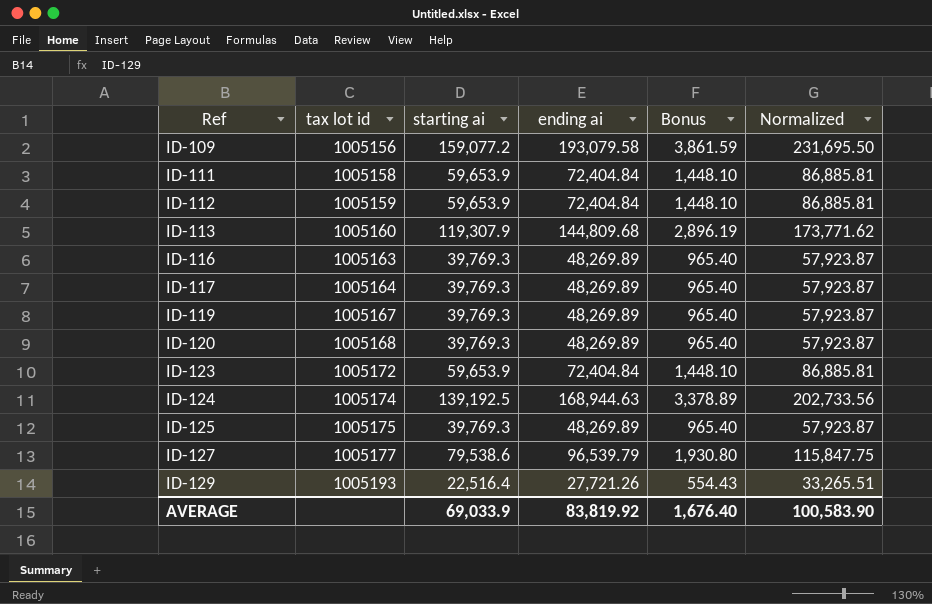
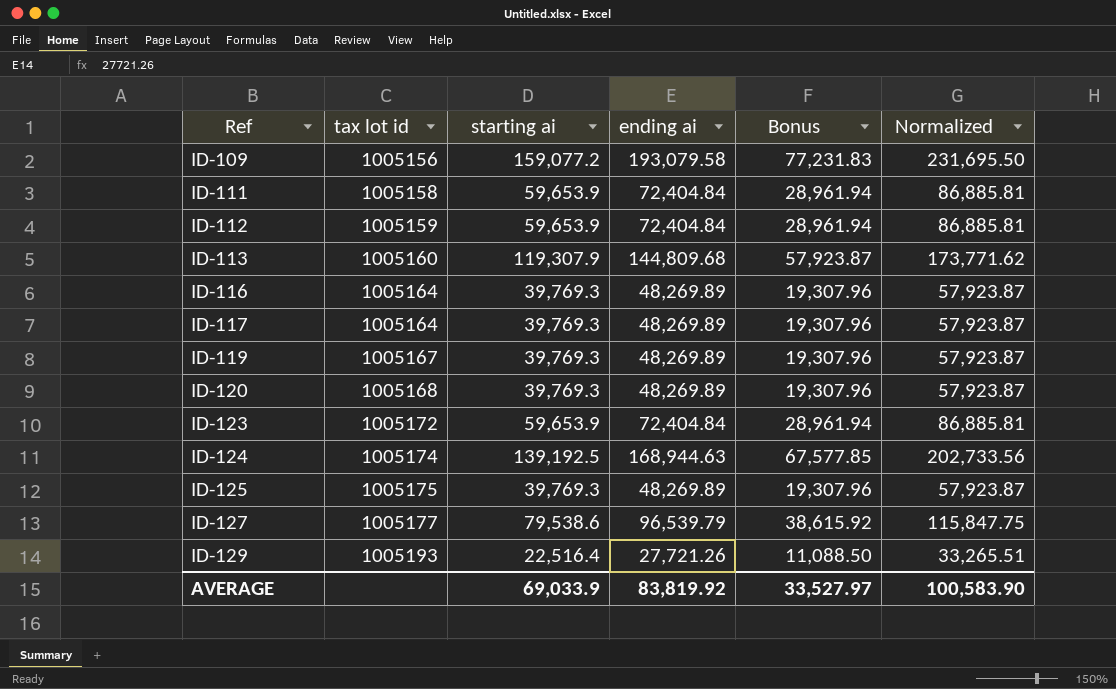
column Bonus | formula: [ending ai] * 0.02 -> [ending ai] * 0.4
ID-116 | tax lot id: 1005163 -> 1005164
AVERAGE | Bonus: 1,676.40 -> 33,527.97

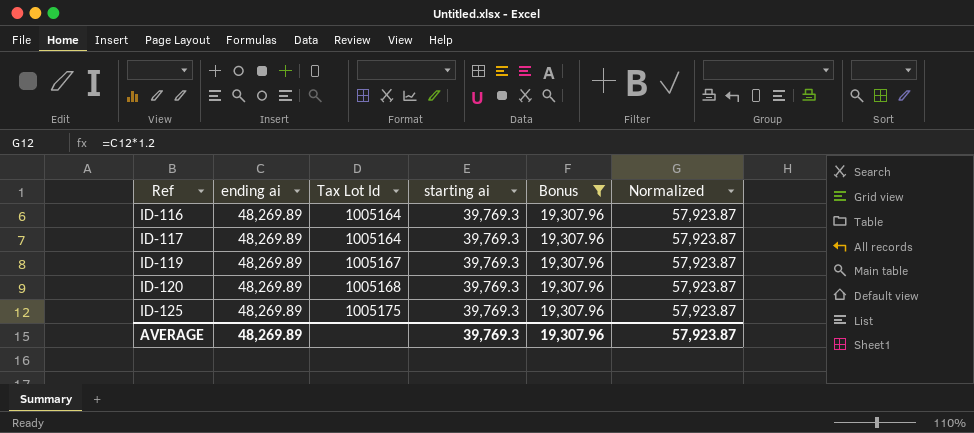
filter: none -> Bonus = 19,307.96
column ending ai | position: 4 -> 2
column name: tax lot id -> Tax Lot Id
AVERAGE | ending ai: 83,819.92 -> 48,269.89
AVERAGE | starting ai: 69,033.9 -> 39,769.3
AVERAGE | Bonus: 33,527.97 -> 19,307.96
AVERAGE | Normalized: 100,583.90 -> 57,923.87

